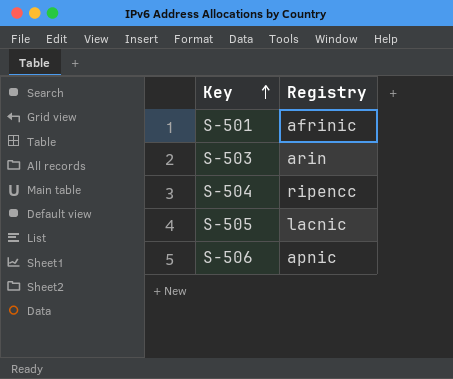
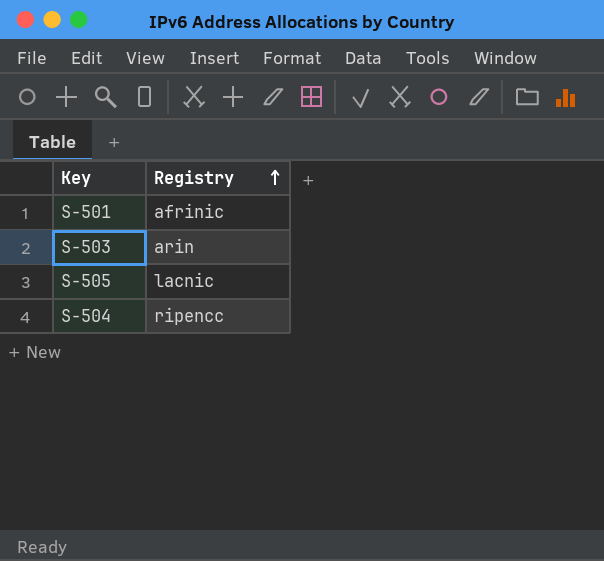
row order: Key ascending -> Registry ascending
row S-506: apnic -> none

